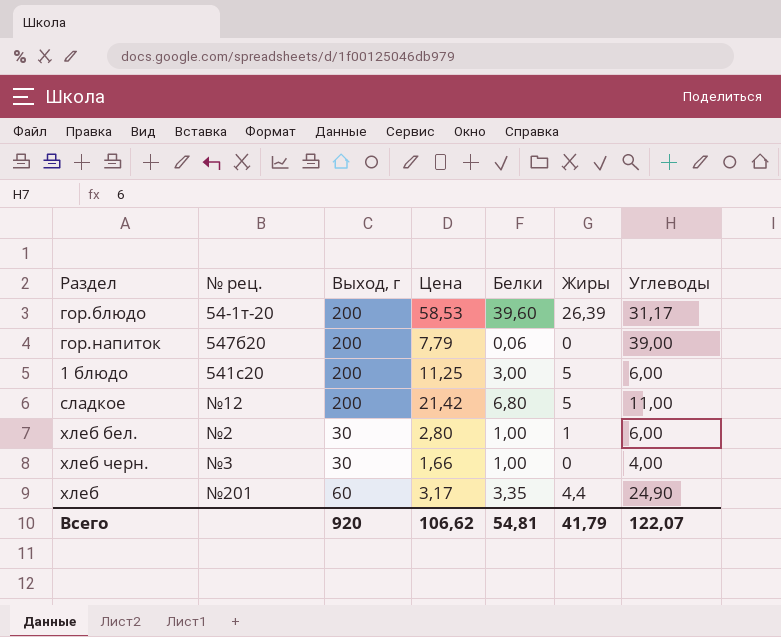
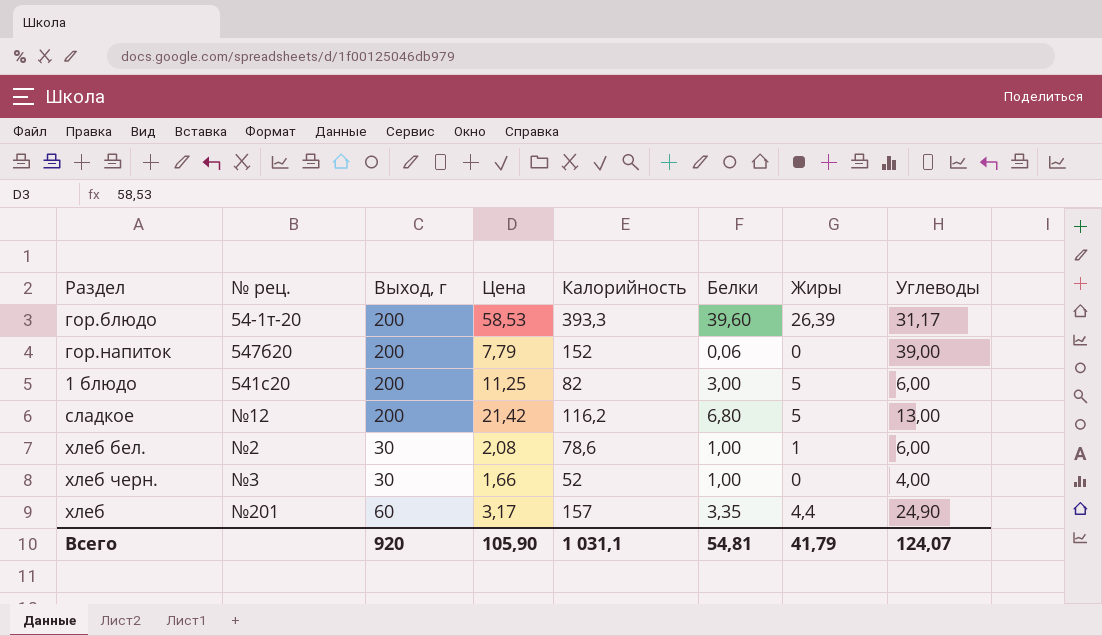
column Калорийность | position: none -> 5
сладкое | Углеводы: 11,00 -> 13,00
хлеб бел. | Цена: 2,80 -> 2,08
Всего | Цена: 106,62 -> 105,90
Всего | Углеводы: 122,07 -> 124,07

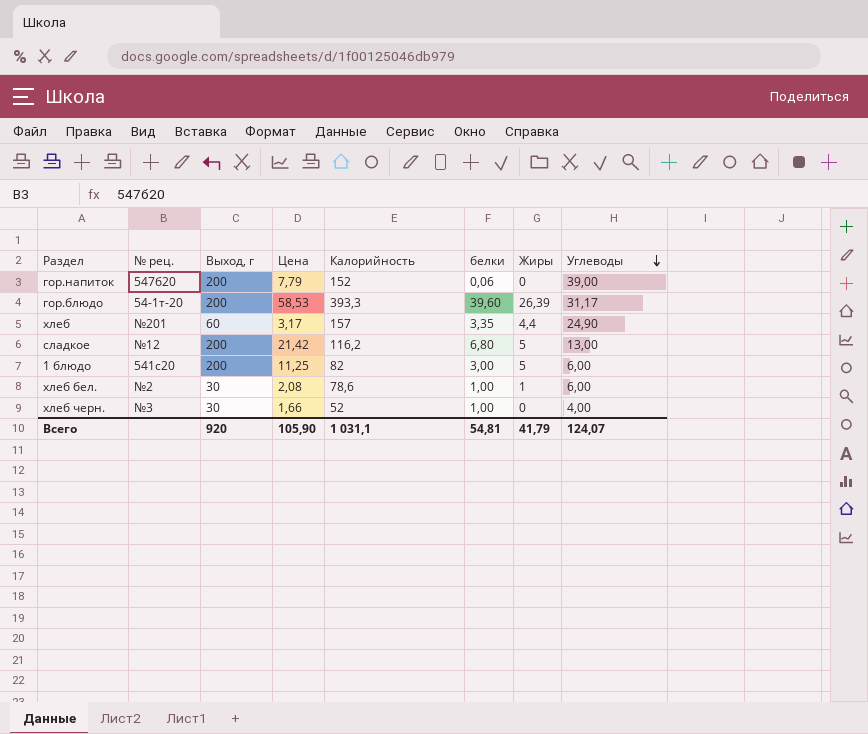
row order: none -> Углеводы descending
column name: Белки -> белки

